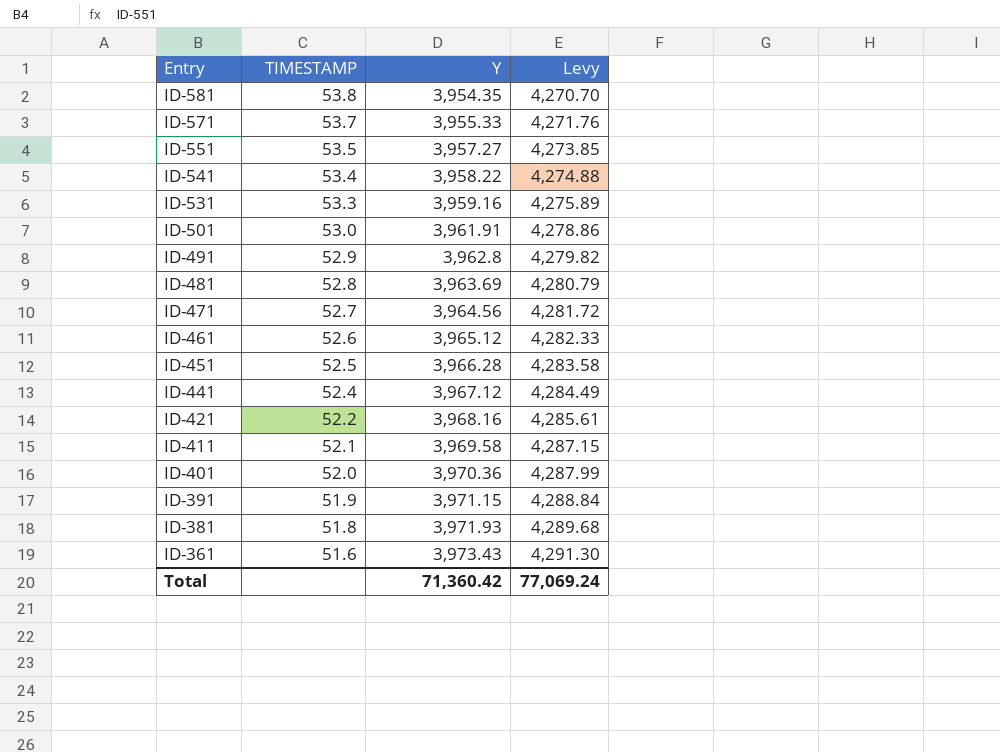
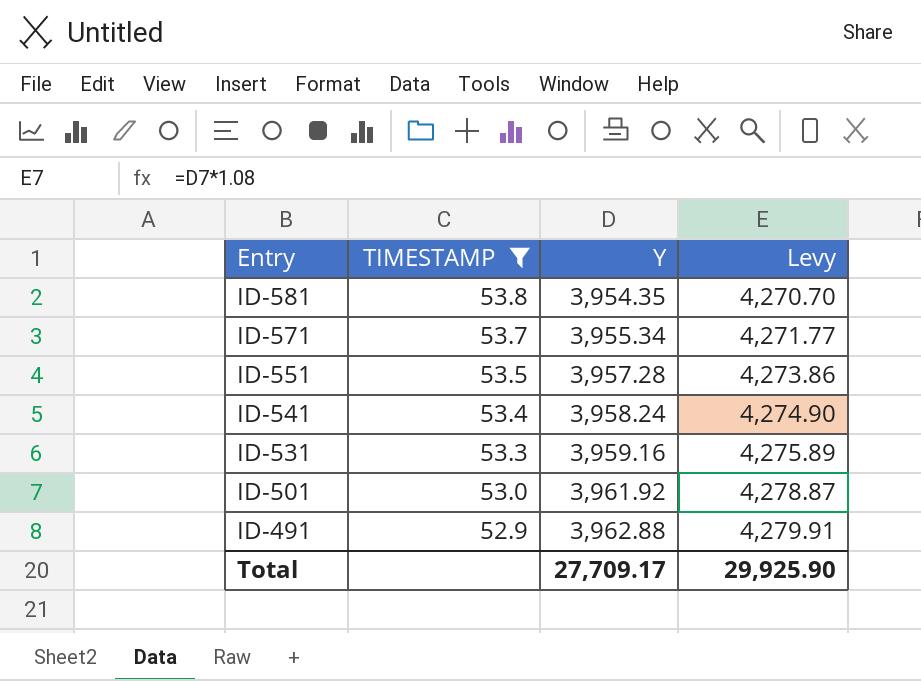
filter: none -> TIMESTAMP >= 52.9
ID-571 | Y: 3,955.33 -> 3,955.34
ID-571 | Levy: 4,271.76 -> 4,271.77
ID-551 | Y: 3,957.27 -> 3,957.28
ID-551 | Levy: 4,273.85 -> 4,273.86
ID-541 | Y: 3,958.22 -> 3,958.24
ID-541 | Levy: 4,274.88 -> 4,274.90
ID-501 | Y: 3,961.91 -> 3,961.92
ID-501 | Levy: 4,278.86 -> 4,278.87
ID-491 | Y: 3,962.8 -> 3,962.88
ID-491 | Levy: 4,279.82 -> 4,279.91
Total | Y: 71,360.42 -> 27,709.17
Total | Levy: 77,069.24 -> 29,925.90

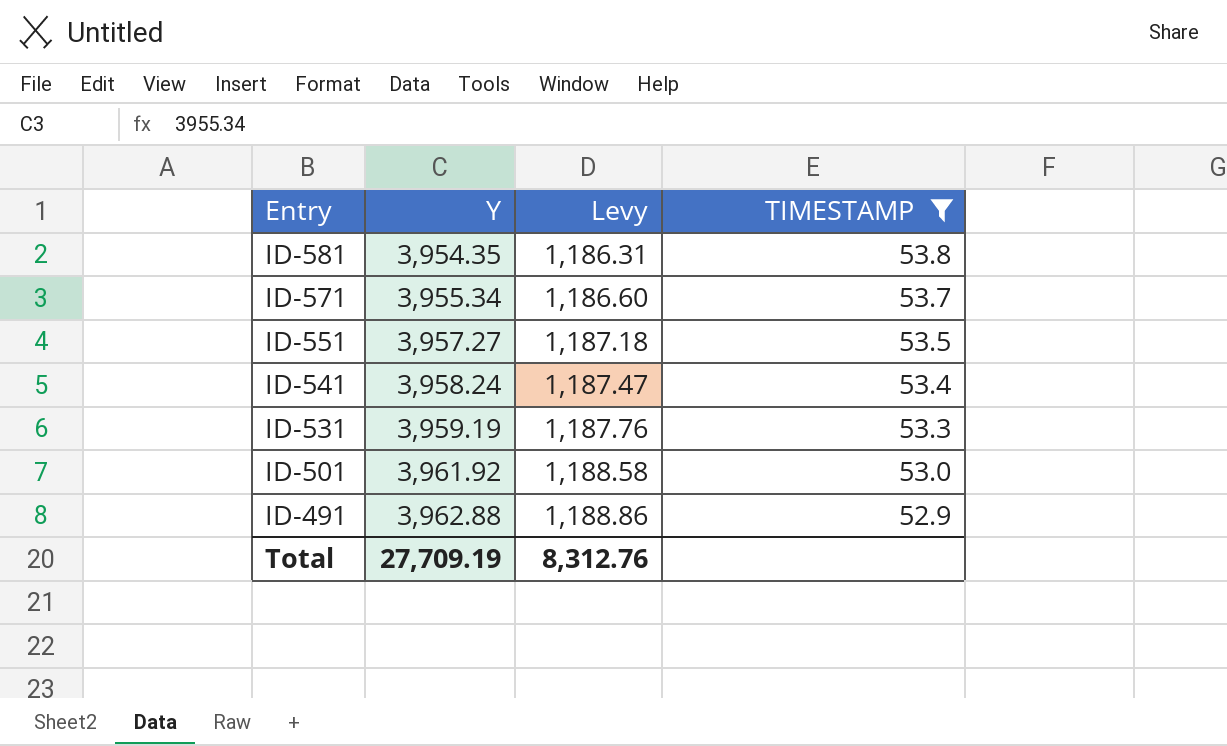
column Levy | formula: [Y] * 1.08 -> [Y] * 0.3
column TIMESTAMP | position: 2 -> 4
ID-551 | Y: 3,957.28 -> 3,957.27
ID-531 | Y: 3,959.16 -> 3,959.19
Total | Y: 27,709.17 -> 27,709.19
Total | Levy: 29,925.90 -> 8,312.76

